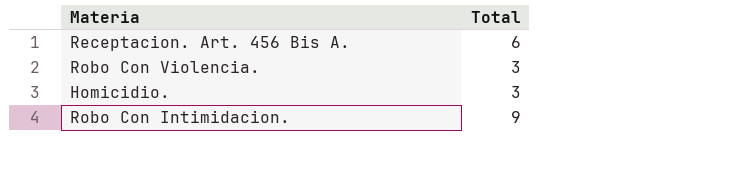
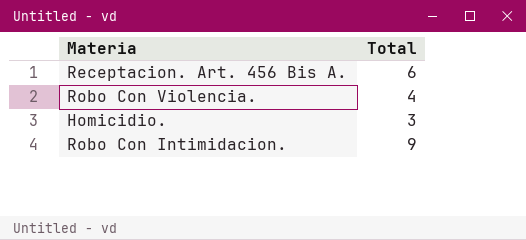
Robo Con Violencia. | Total: 3 -> 4

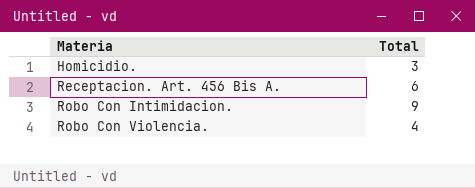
row order: none -> Materia ascending

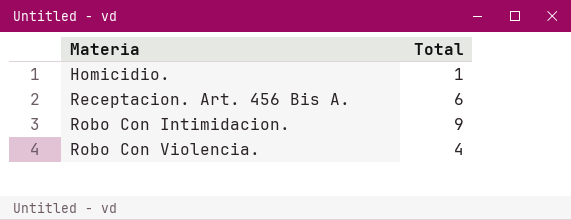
Homicidio. | Total: 3 -> 1

